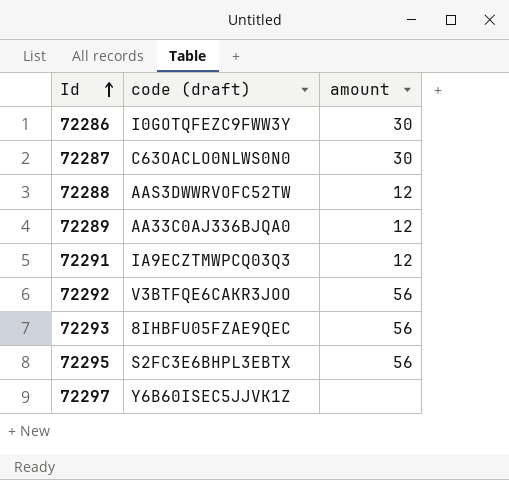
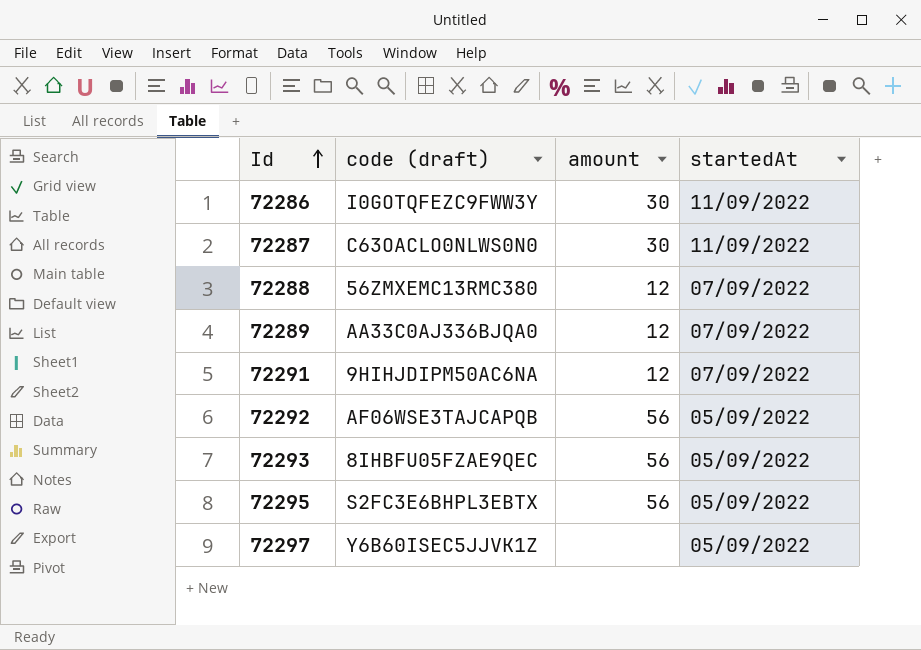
column startedAt | position: none -> 4
72288 | code (draft): AAS3DWWRVOFC52TW -> 56ZMXEMC13RMC380
72291 | code (draft): IA9ECZTMWPCQ03Q3 -> 9HIHJDIPM50AC6NA
72292 | code (draft): V3BTFQE6CAKR3JOO -> AF06WSE3TAJCAPQB

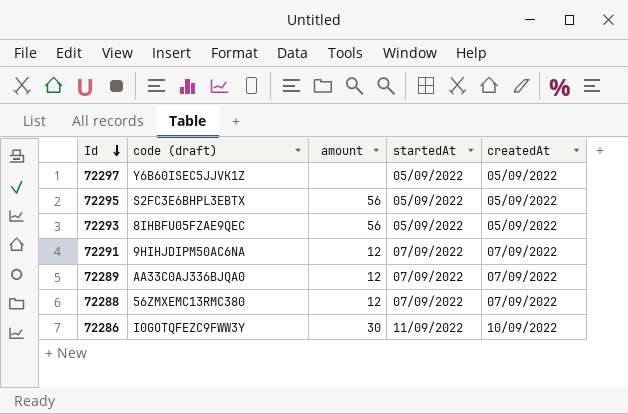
row order: Id ascending -> Id descending
column createdAt | position: none -> 5
row 72287: C63OACLO0NLWS0N0 | 30 | 11/09/2022 -> none
row 72292: AF06WSE3TAJCAPQB | 56 | 05/09/2022 -> none

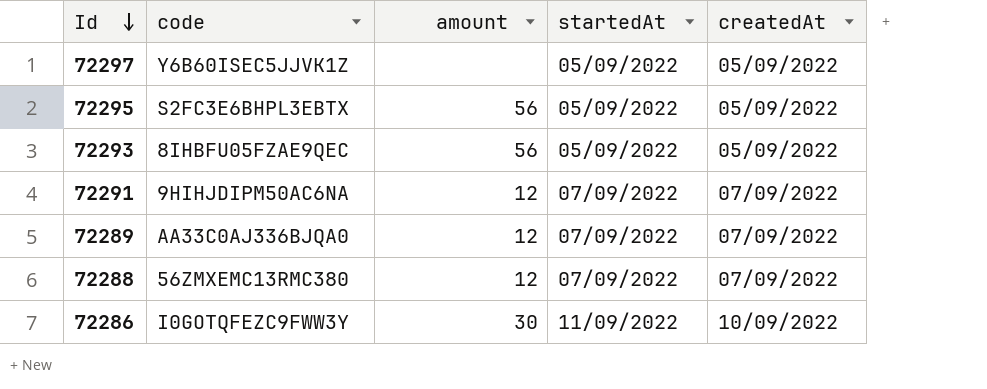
column name: code (draft) -> code

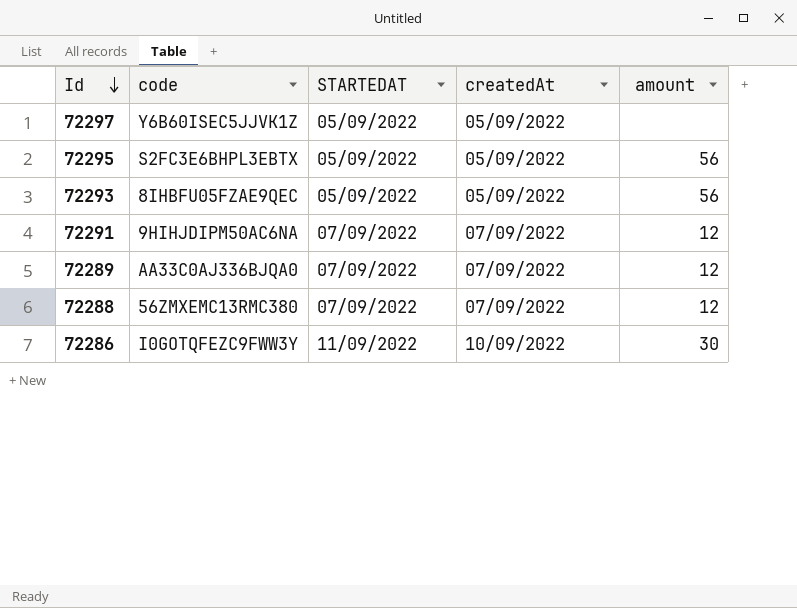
column name: startedAt -> STARTEDAT
column amount | position: 3 -> 5

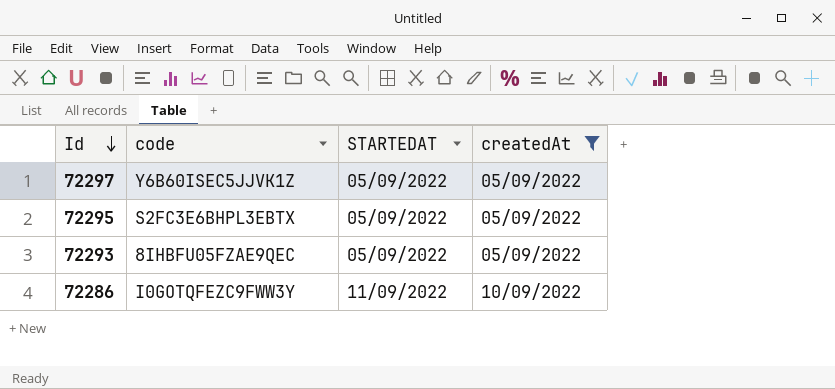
filter: none -> createdAt != 07/09/2022
column amount | position: 5 -> none

